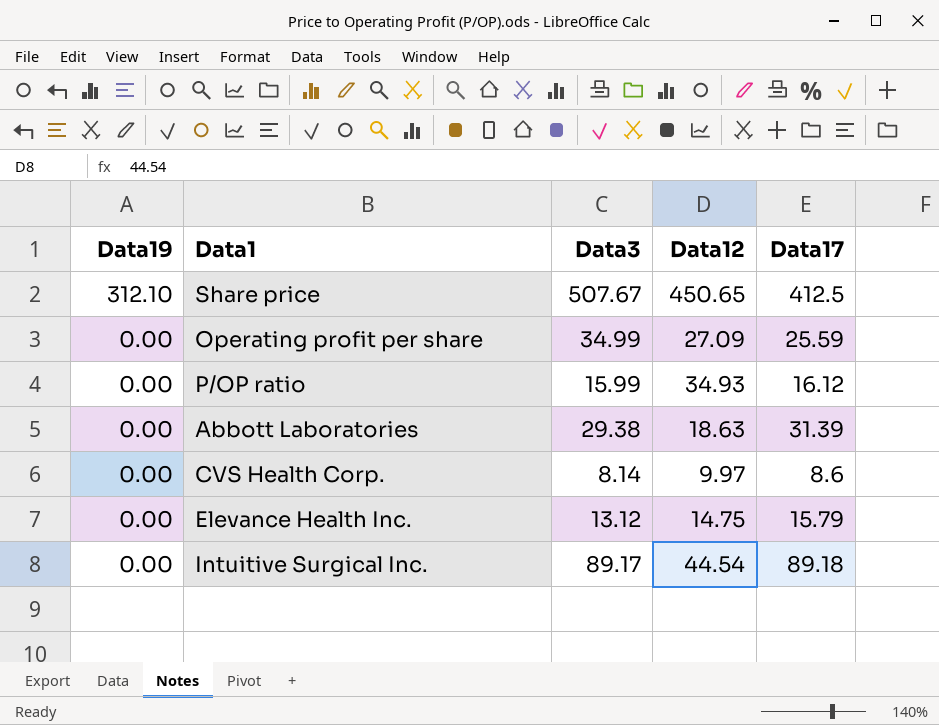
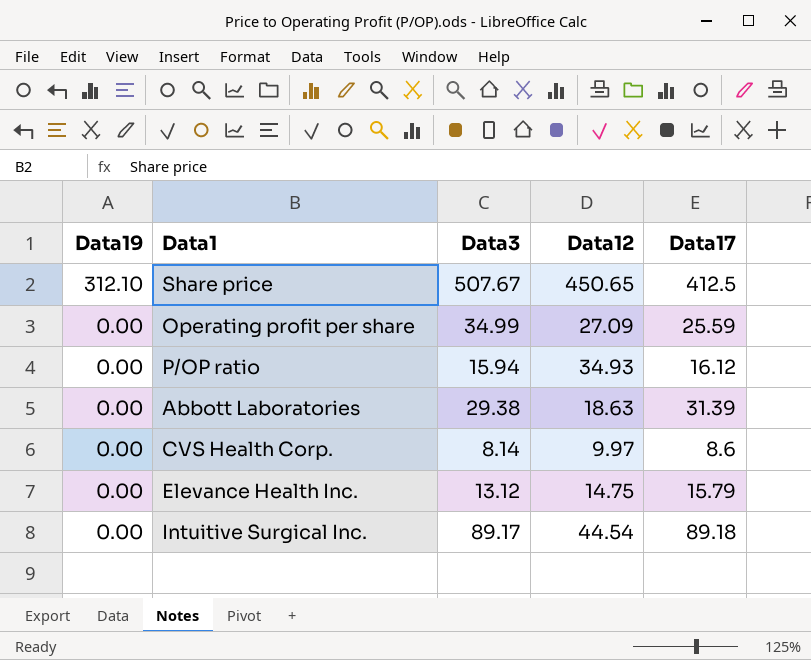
P/OP ratio | Data3: 15.99 -> 15.94

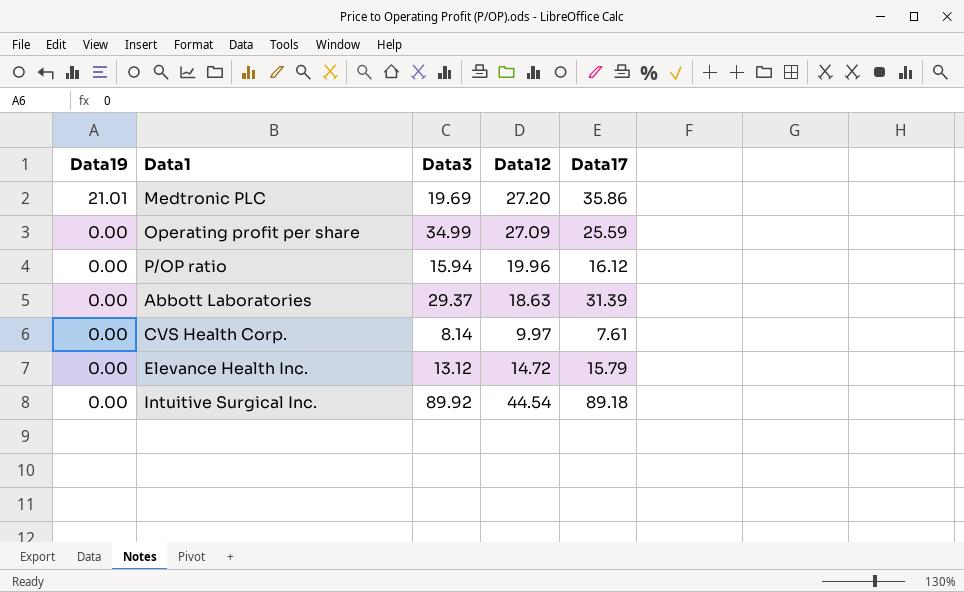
row Share price: 312.10 | 507.67 | 450.65 | 412.5 -> none
row Medtronic PLC: none -> 21.01 | 19.69 | 27.20 | 35.86
P/OP ratio | Data12: 34.93 -> 19.96
Abbott Laboratories | Data3: 29.38 -> 29.37
CVS Health Corp. | Data17: 8.6 -> 7.61
Elevance Health Inc. | Data12: 14.75 -> 14.72
Intuitive Surgical Inc. | Data3: 89.17 -> 89.92

